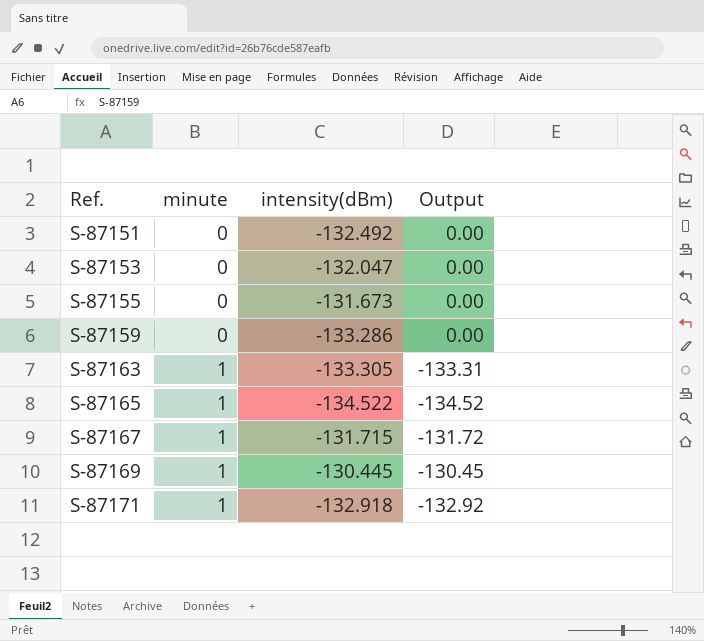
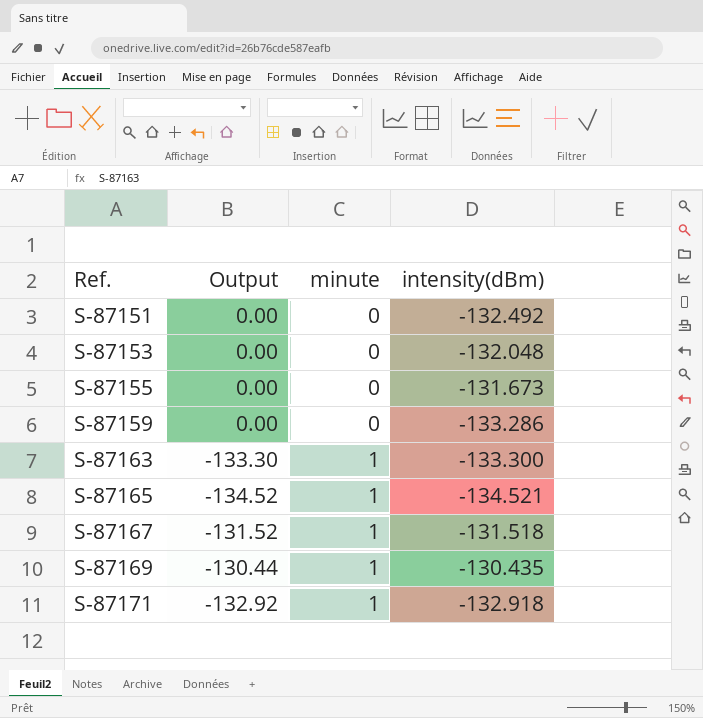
column Output | position: 4 -> 2
S-87153 | intensity(dBm): -132.047 -> -132.048
S-87163 | Output: -133.31 -> -133.30
S-87163 | intensity(dBm): -133.305 -> -133.300
S-87165 | intensity(dBm): -134.522 -> -134.521
S-87167 | Output: -131.72 -> -131.52
S-87167 | intensity(dBm): -131.715 -> -131.518
S-87169 | Output: -130.45 -> -130.44
S-87169 | intensity(dBm): -130.445 -> -130.435

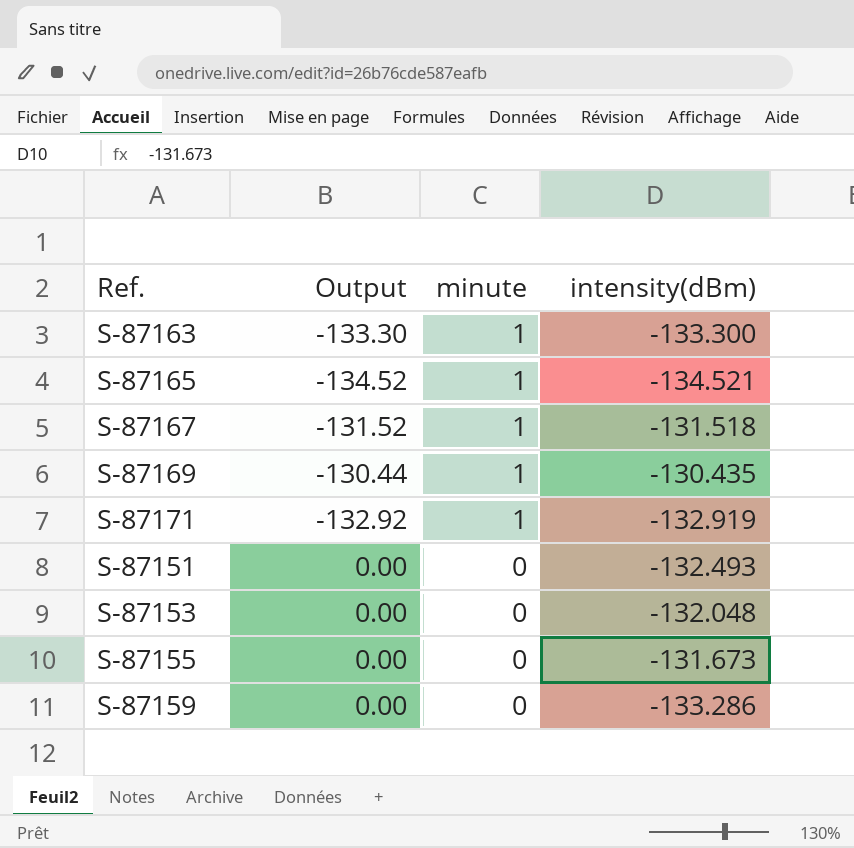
row order: Ref. ascending -> minute descending
S-87171 | intensity(dBm): -132.918 -> -132.919
S-87151 | intensity(dBm): -132.492 -> -132.493

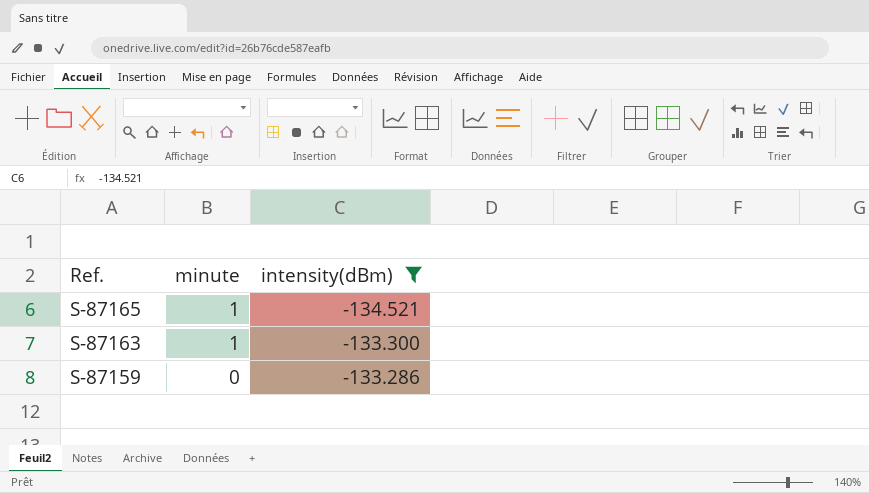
filter: none -> intensity(dBm) <= -133.286
row order: minute descending -> Ref. descending
column Output | formula: [minute] * [intensity(dBm)] -> none

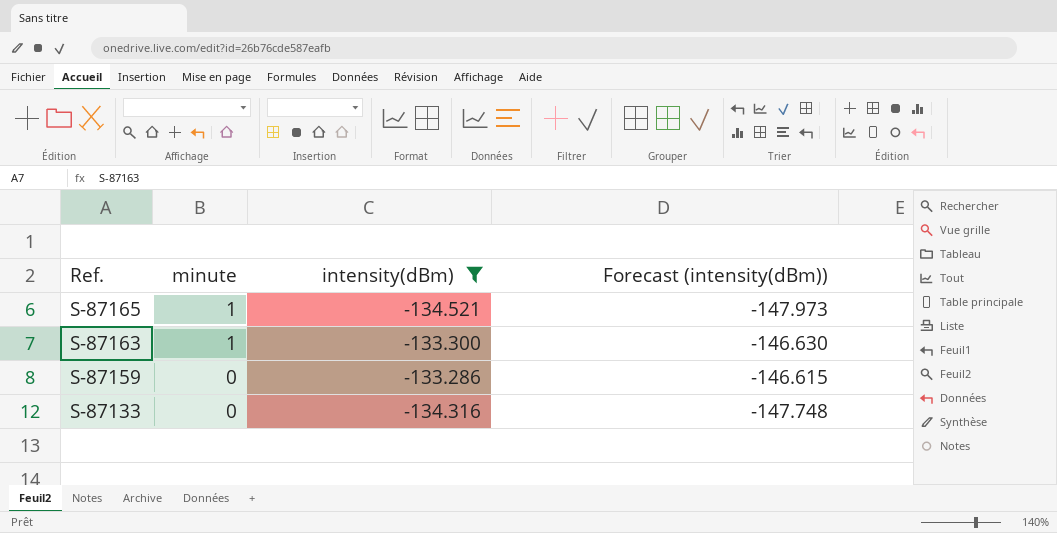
column Forecast (intensity(dBm)) | formula: none -> [intensity(dBm)] * 1.1
row S-87133: none -> 0 | -134.316 | -147.748

